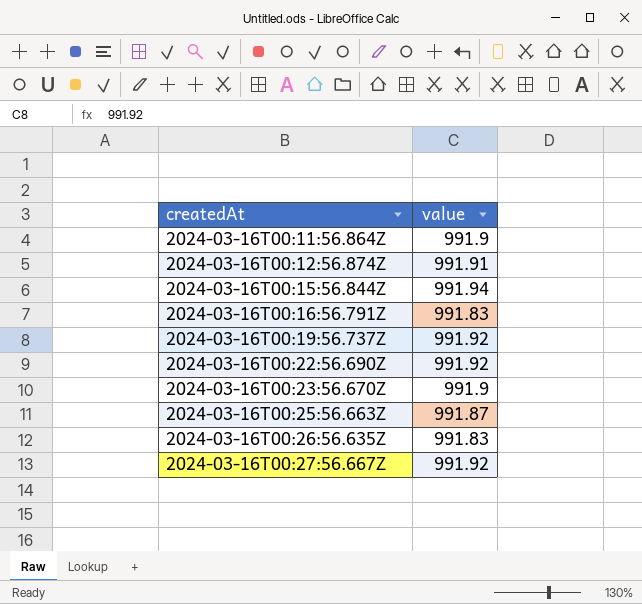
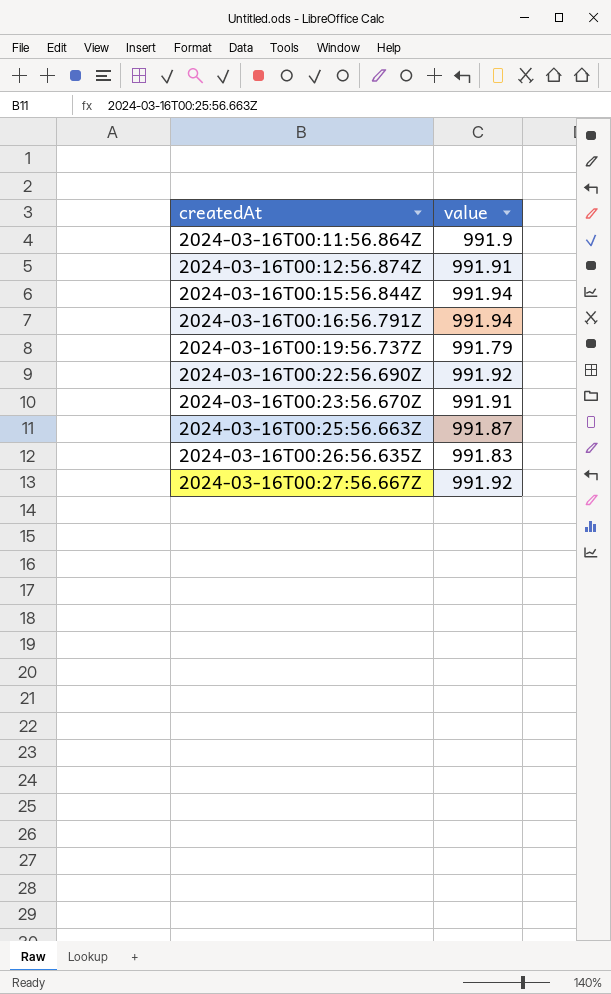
2024-03-16T00:16:56.791Z | value: 991.83 -> 991.94
2024-03-16T00:19:56.737Z | value: 991.92 -> 991.79
2024-03-16T00:23:56.670Z | value: 991.9 -> 991.91

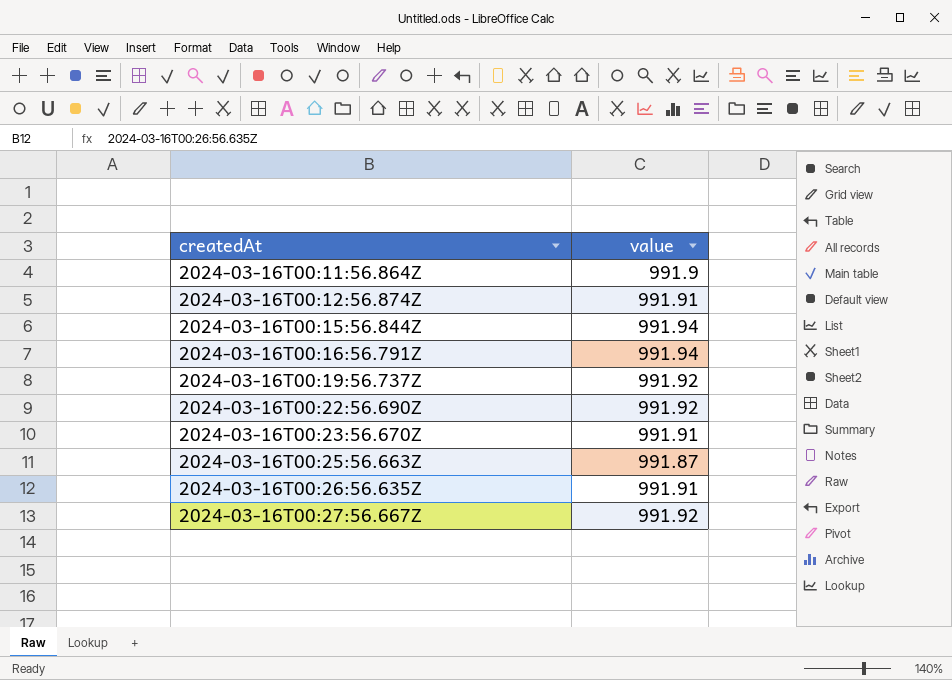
2024-03-16T00:19:56.737Z | value: 991.79 -> 991.92
2024-03-16T00:26:56.635Z | value: 991.83 -> 991.91

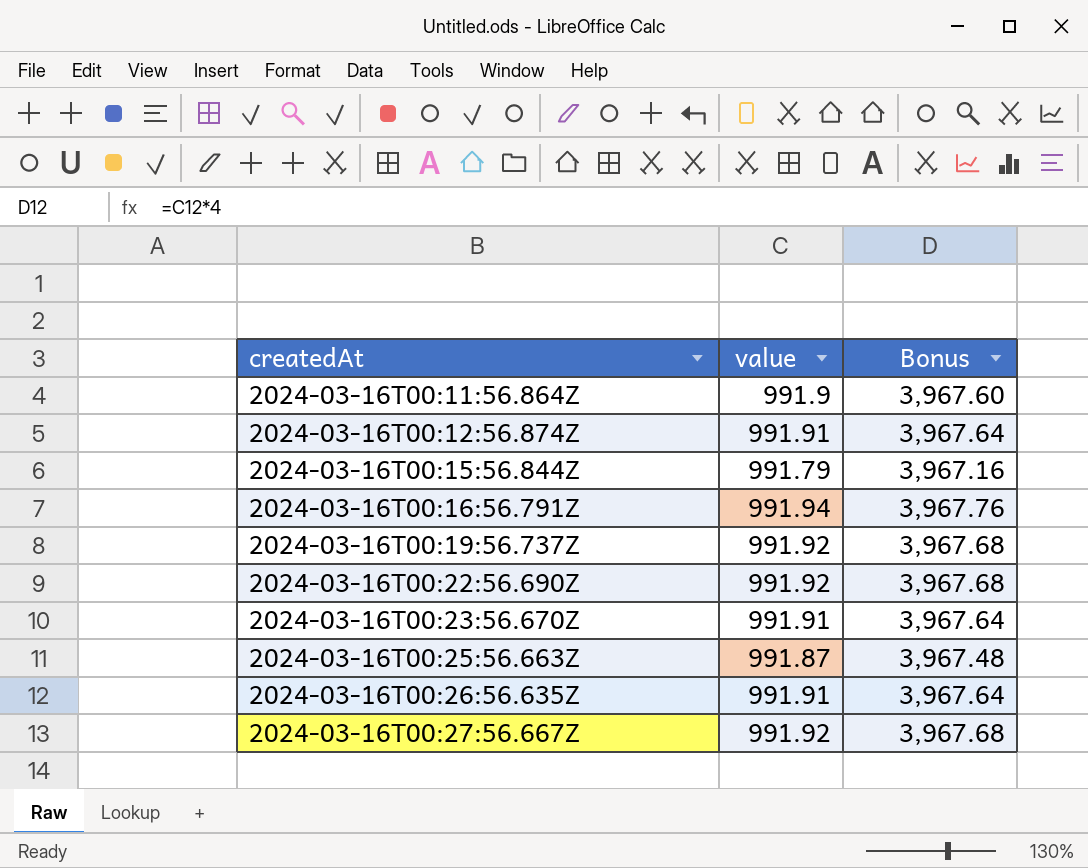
column Bonus | formula: none -> [value] * 4
2024-03-16T00:15:56.844Z | value: 991.94 -> 991.79

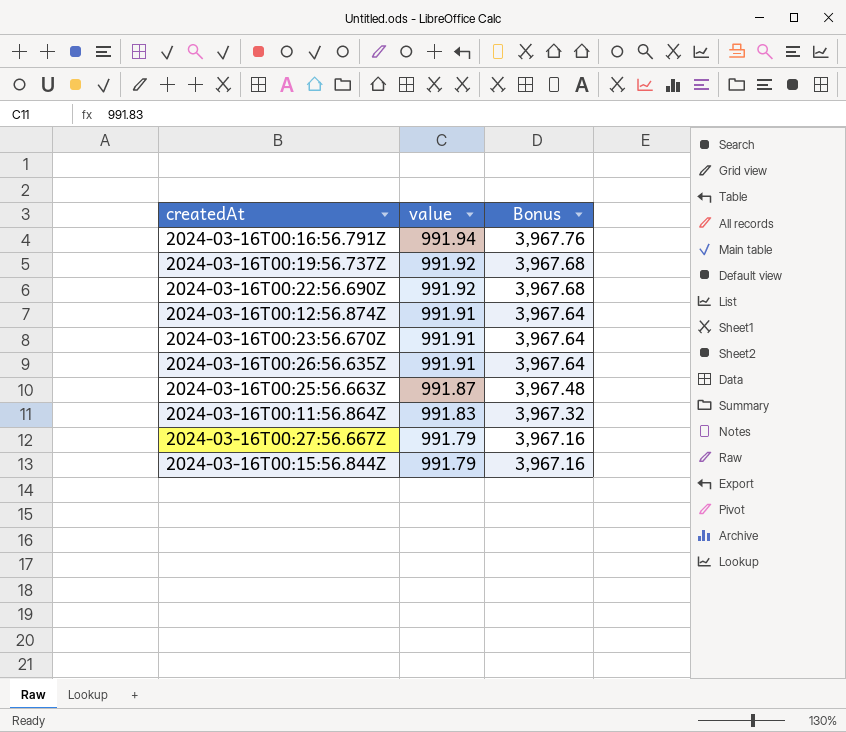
row order: createdAt ascending -> value descending
2024-03-16T00:11:56.864Z | value: 991.9 -> 991.83
2024-03-16T00:11:56.864Z | Bonus: 3,967.60 -> 3,967.32
2024-03-16T00:27:56.667Z | value: 991.92 -> 991.79
2024-03-16T00:27:56.667Z | Bonus: 3,967.68 -> 3,967.16

